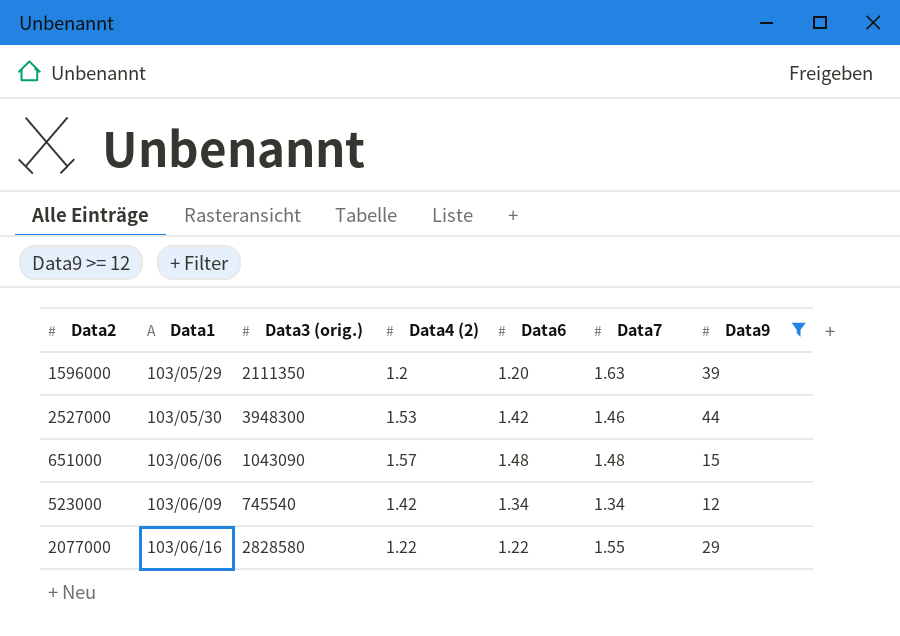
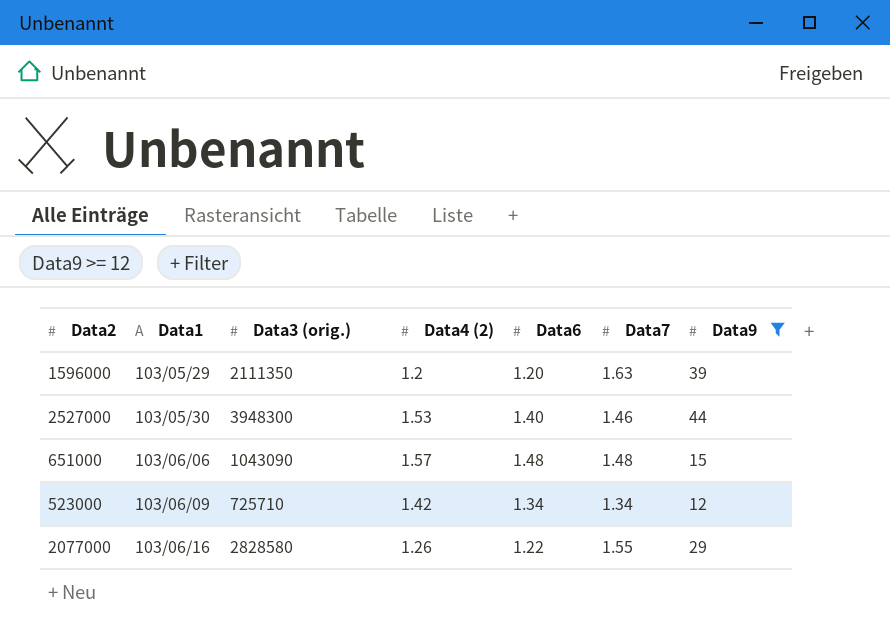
2527000 | Data6: 1.42 -> 1.40
523000 | Data3 (orig.): 745540 -> 725710
2077000 | Data4 (2): 1.22 -> 1.26

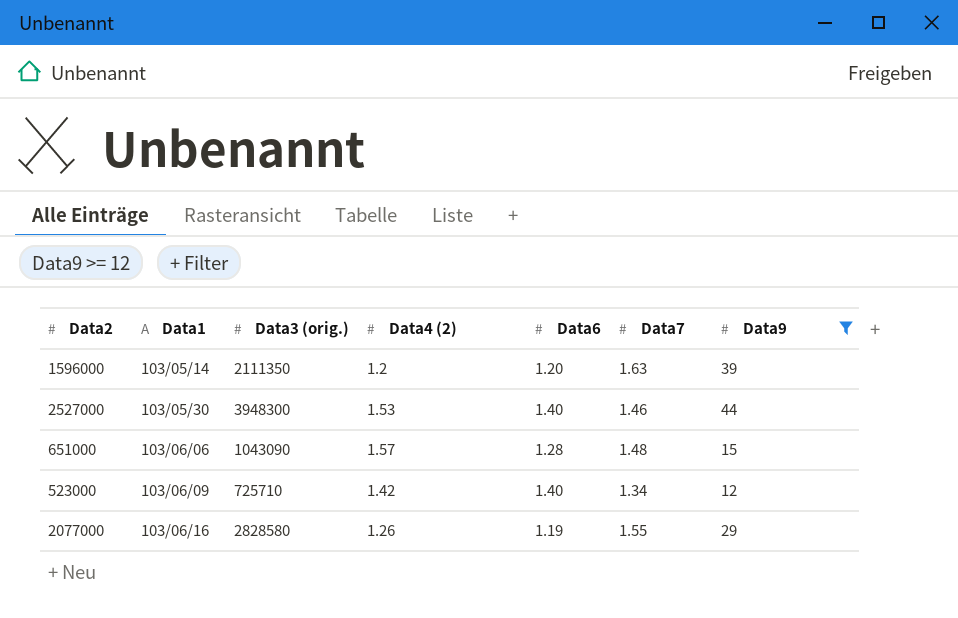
1596000 | Data1: 103/05/29 -> 103/05/14
651000 | Data6: 1.48 -> 1.28
523000 | Data6: 1.34 -> 1.40
2077000 | Data6: 1.22 -> 1.19

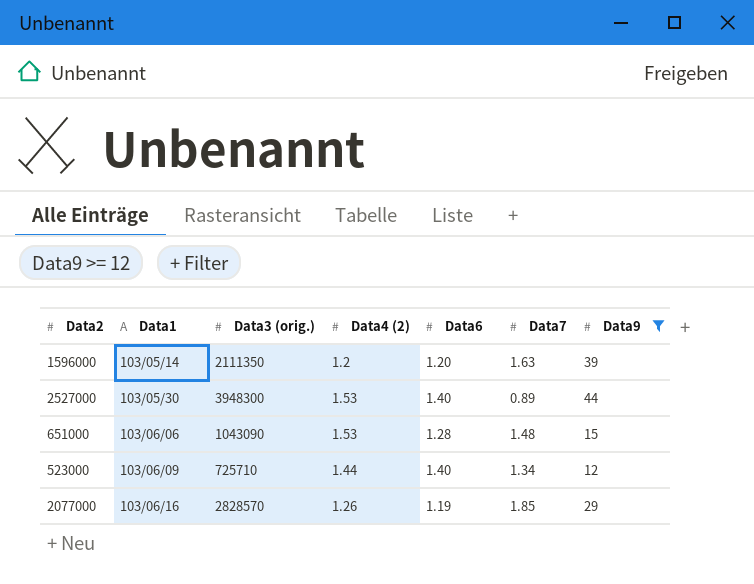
2527000 | Data7: 1.46 -> 0.89
651000 | Data4 (2): 1.57 -> 1.53
523000 | Data4 (2): 1.42 -> 1.44
2077000 | Data3 (orig.): 2828580 -> 2828570
2077000 | Data7: 1.55 -> 1.85

